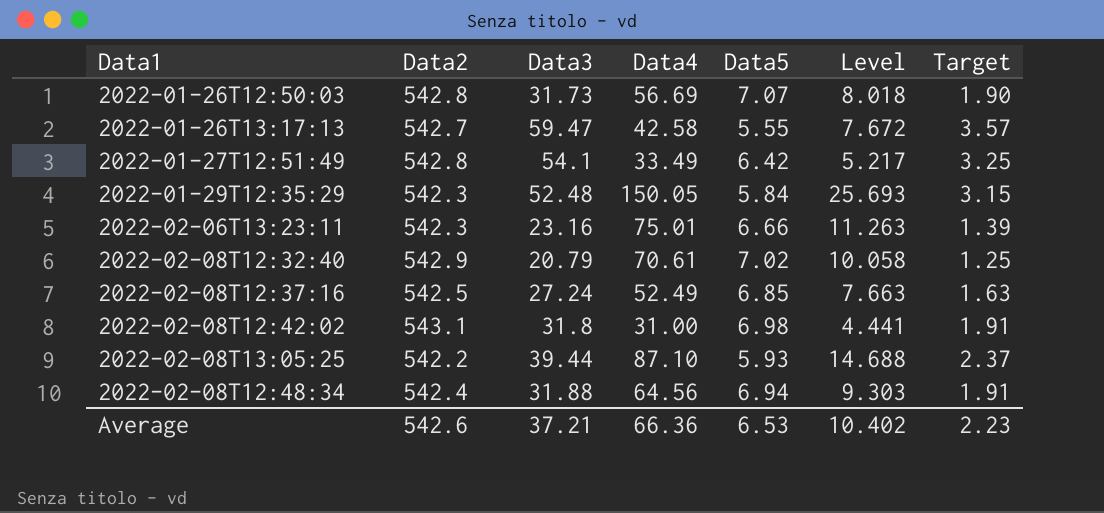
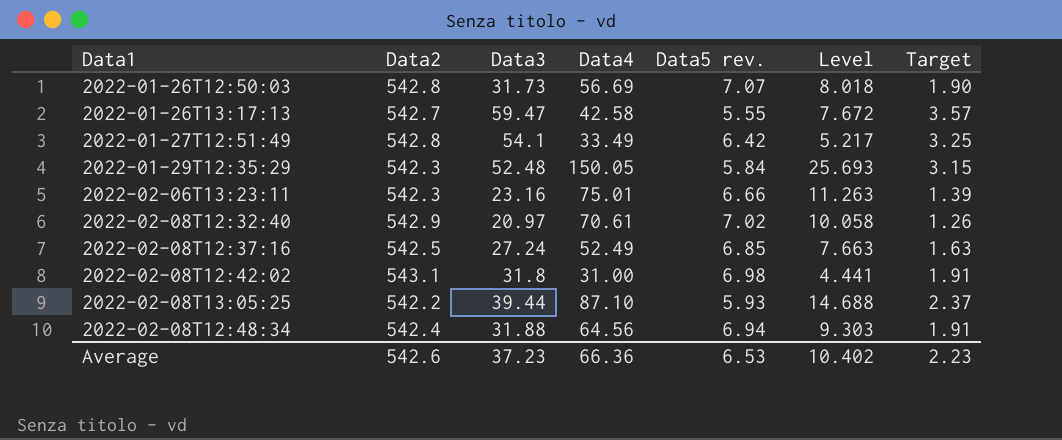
column name: Data5 -> Data5 rev.
2022-02-08T12:32:40 | Data3: 20.79 -> 20.97
2022-02-08T12:32:40 | Target: 1.25 -> 1.26
Average | Data3: 37.21 -> 37.23

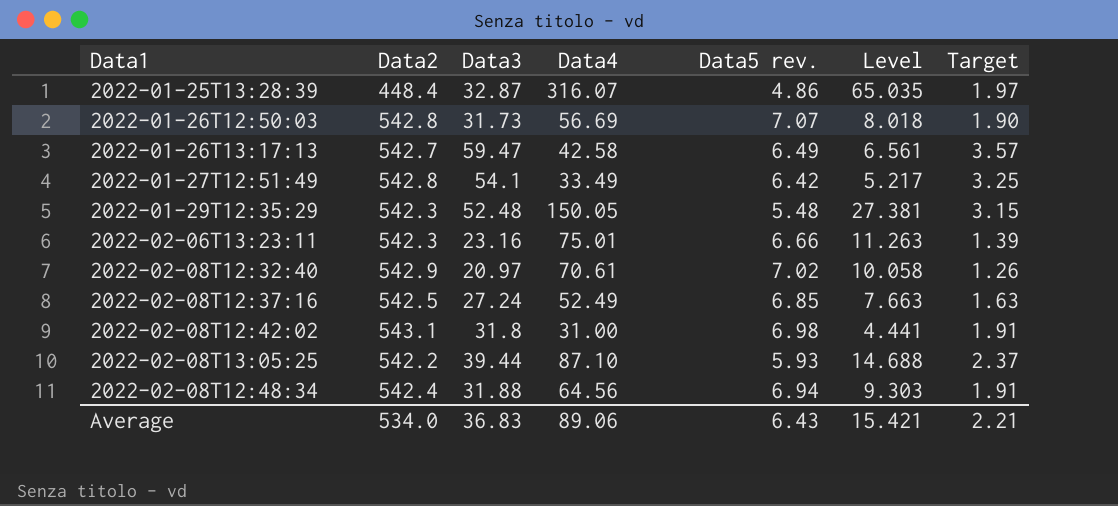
row 2022-01-25T13:28:39: none -> 448.4 | 32.87 | 316.07 | 4.86 | 65.035 | 1.97
2022-01-26T13:17:13 | Data5 rev.: 5.55 -> 6.49
2022-01-26T13:17:13 | Level: 7.672 -> 6.561
2022-01-29T12:35:29 | Data5 rev.: 5.84 -> 5.48
2022-01-29T12:35:29 | Level: 25.693 -> 27.381
Average | Data2: 542.6 -> 534.0
Average | Data3: 37.23 -> 36.83
Average | Data4: 66.36 -> 89.06
Average | Data5 rev.: 6.53 -> 6.43
Average | Level: 10.402 -> 15.421
Average | Target: 2.23 -> 2.21

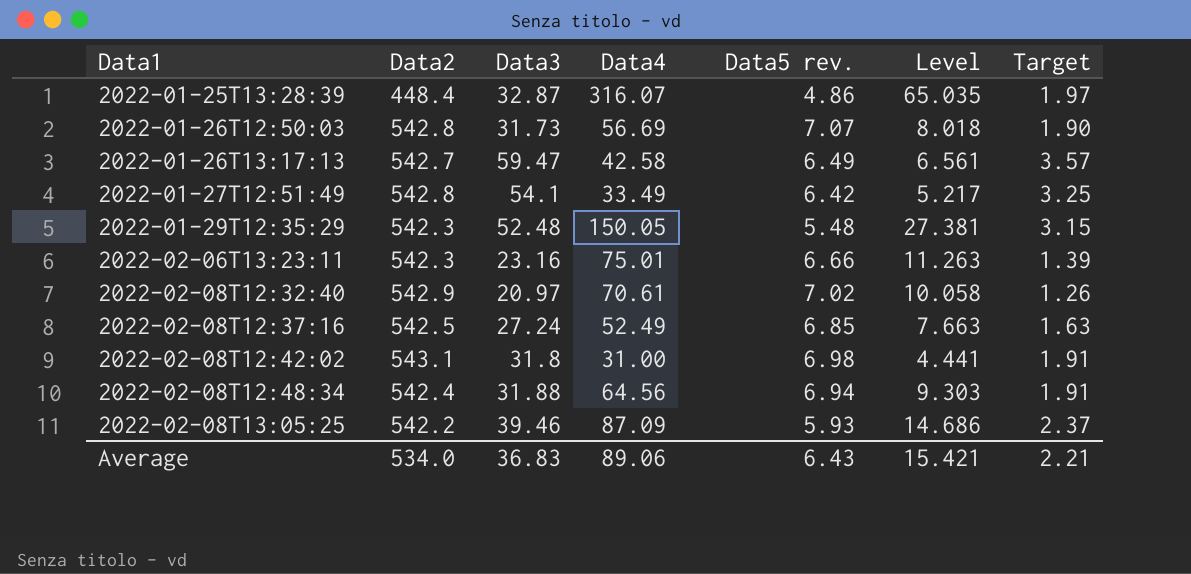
row order: none -> Data1 ascending
2022-02-08T13:05:25 | Data3: 39.44 -> 39.46
2022-02-08T13:05:25 | Data4: 87.10 -> 87.09
2022-02-08T13:05:25 | Level: 14.688 -> 14.686

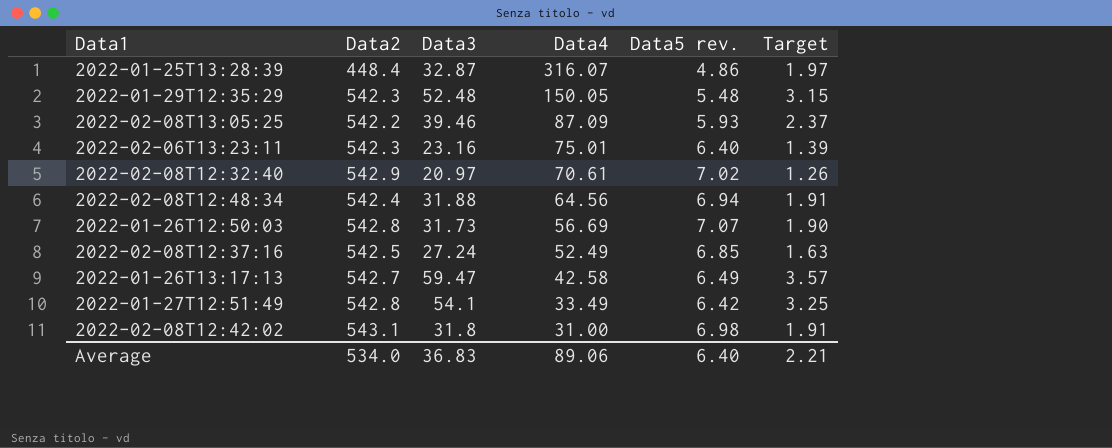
row order: Data1 ascending -> Data4 descending
column Level | formula: [Data4] / [Data5 rev.] -> none
2022-02-06T13:23:11 | Data5 rev.: 6.66 -> 6.40
Average | Data5 rev.: 6.43 -> 6.40

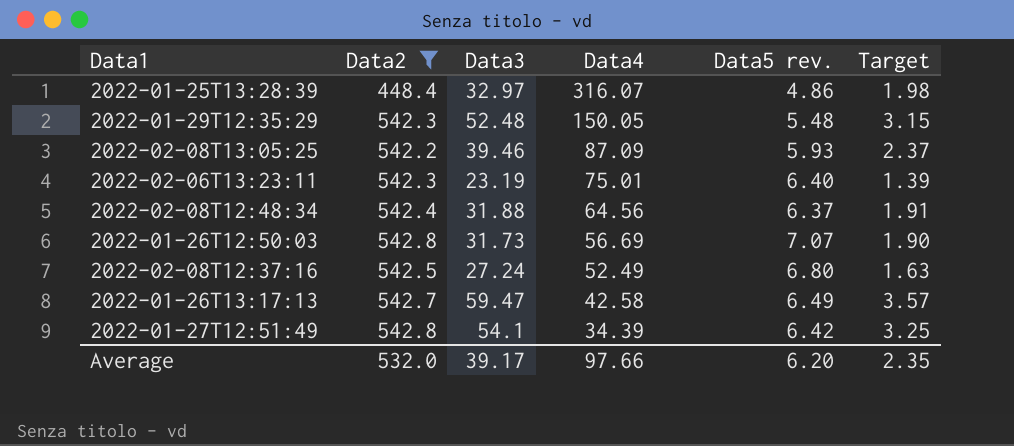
filter: none -> Data2 <= 542.8
2022-01-25T13:28:39 | Data3: 32.87 -> 32.97
2022-01-25T13:28:39 | Target: 1.97 -> 1.98
2022-02-06T13:23:11 | Data3: 23.16 -> 23.19
2022-02-08T12:48:34 | Data5 rev.: 6.94 -> 6.37
2022-02-08T12:37:16 | Data5 rev.: 6.85 -> 6.80
2022-01-27T12:51:49 | Data4: 33.49 -> 34.39
Average | Data2: 534.0 -> 532.0
Average | Data3: 36.83 -> 39.17
Average | Data4: 89.06 -> 97.66
Average | Data5 rev.: 6.40 -> 6.20
Average | Target: 2.21 -> 2.35

